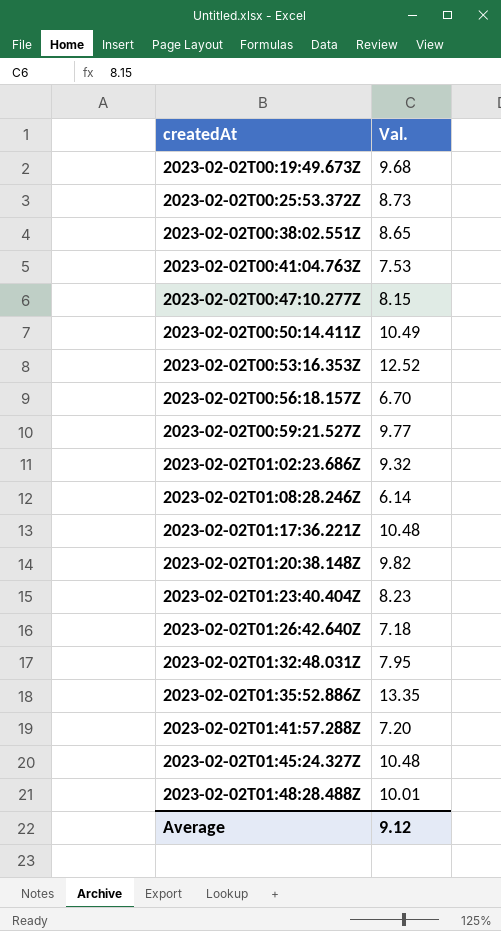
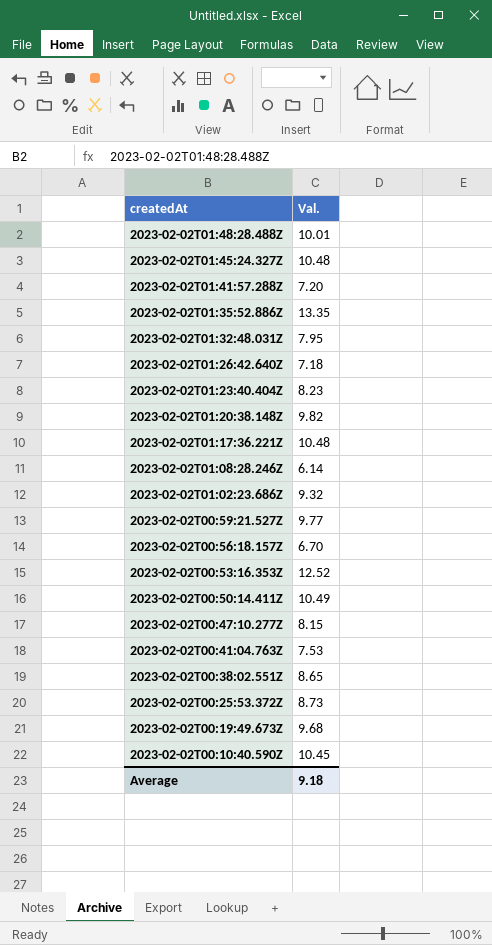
row order: createdAt ascending -> createdAt descending
row 2023-02-02T00:10:40.590Z: none -> 10.45
Average | Val.: 9.12 -> 9.18

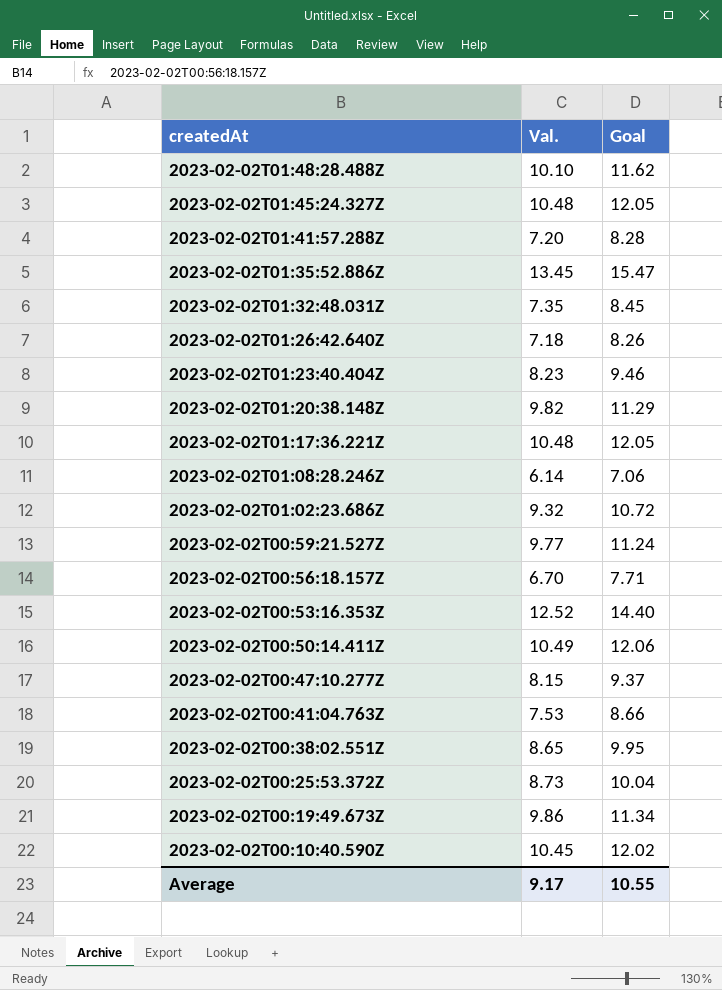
column Goal | formula: none -> [Val.] * 1.15
2023-02-02T01:48:28.488Z | Val.: 10.01 -> 10.10
2023-02-02T01:35:52.886Z | Val.: 13.35 -> 13.45
2023-02-02T01:32:48.031Z | Val.: 7.95 -> 7.35
2023-02-02T00:19:49.673Z | Val.: 9.68 -> 9.86
Average | Val.: 9.18 -> 9.17

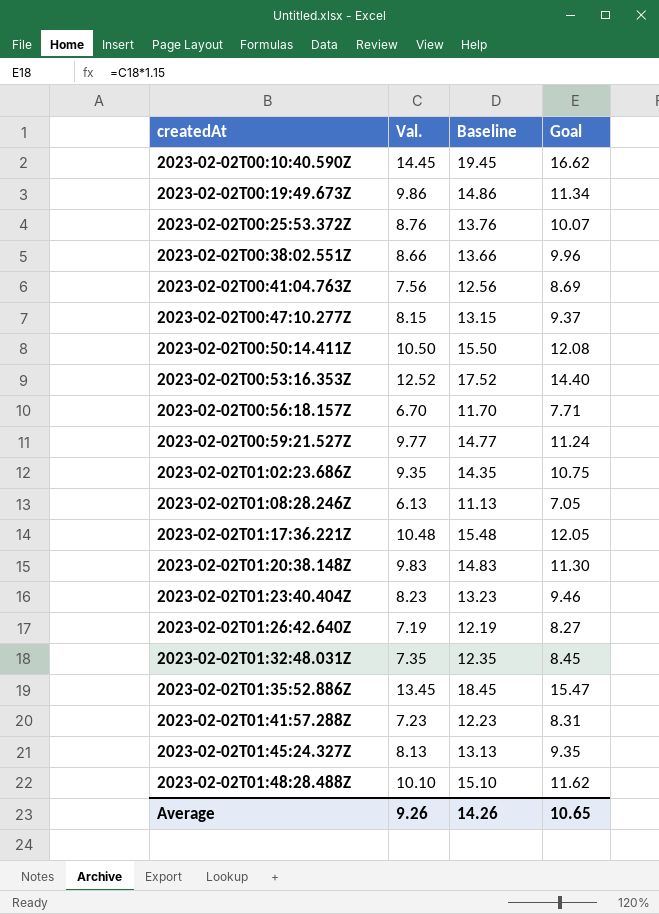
row order: createdAt descending -> createdAt ascending
column Baseline | formula: none -> [Val.] + 5
2023-02-02T00:10:40.590Z | Val.: 10.45 -> 14.45
2023-02-02T00:10:40.590Z | Goal: 12.02 -> 16.62
2023-02-02T00:25:53.372Z | Val.: 8.73 -> 8.76
2023-02-02T00:25:53.372Z | Goal: 10.04 -> 10.07
2023-02-02T00:38:02.551Z | Val.: 8.65 -> 8.66
2023-02-02T00:38:02.551Z | Goal: 9.95 -> 9.96
2023-02-02T00:41:04.763Z | Val.: 7.53 -> 7.56
2023-02-02T00:41:04.763Z | Goal: 8.66 -> 8.69
2023-02-02T00:50:14.411Z | Val.: 10.49 -> 10.50
2023-02-02T00:50:14.411Z | Goal: 12.06 -> 12.08
2023-02-02T01:02:23.686Z | Val.: 9.32 -> 9.35
2023-02-02T01:02:23.686Z | Goal: 10.72 -> 10.75
2023-02-02T01:08:28.246Z | Val.: 6.14 -> 6.13
2023-02-02T01:08:28.246Z | Goal: 7.06 -> 7.05
2023-02-02T01:20:38.148Z | Val.: 9.82 -> 9.83
2023-02-02T01:20:38.148Z | Goal: 11.29 -> 11.30
2023-02-02T01:26:42.640Z | Val.: 7.18 -> 7.19
2023-02-02T01:26:42.640Z | Goal: 8.26 -> 8.27
2023-02-02T01:41:57.288Z | Val.: 7.20 -> 7.23
2023-02-02T01:41:57.288Z | Goal: 8.28 -> 8.31
2023-02-02T01:45:24.327Z | Val.: 10.48 -> 8.13
2023-02-02T01:45:24.327Z | Goal: 12.05 -> 9.35
Average | Val.: 9.17 -> 9.26
Average | Goal: 10.55 -> 10.65

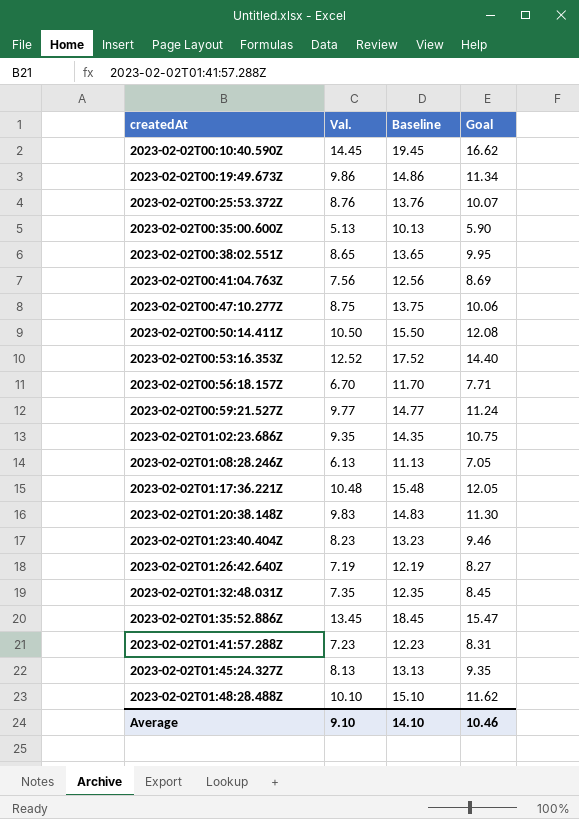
row 2023-02-02T00:35:00.600Z: none -> 5.13 | 10.13 | 5.90
2023-02-02T00:38:02.551Z | Val.: 8.66 -> 8.65
2023-02-02T00:38:02.551Z | Baseline: 13.66 -> 13.65
2023-02-02T00:38:02.551Z | Goal: 9.96 -> 9.95
2023-02-02T00:47:10.277Z | Val.: 8.15 -> 8.75
2023-02-02T00:47:10.277Z | Baseline: 13.15 -> 13.75
2023-02-02T00:47:10.277Z | Goal: 9.37 -> 10.06
Average | Val.: 9.26 -> 9.10
Average | Baseline: 14.26 -> 14.10
Average | Goal: 10.65 -> 10.46

